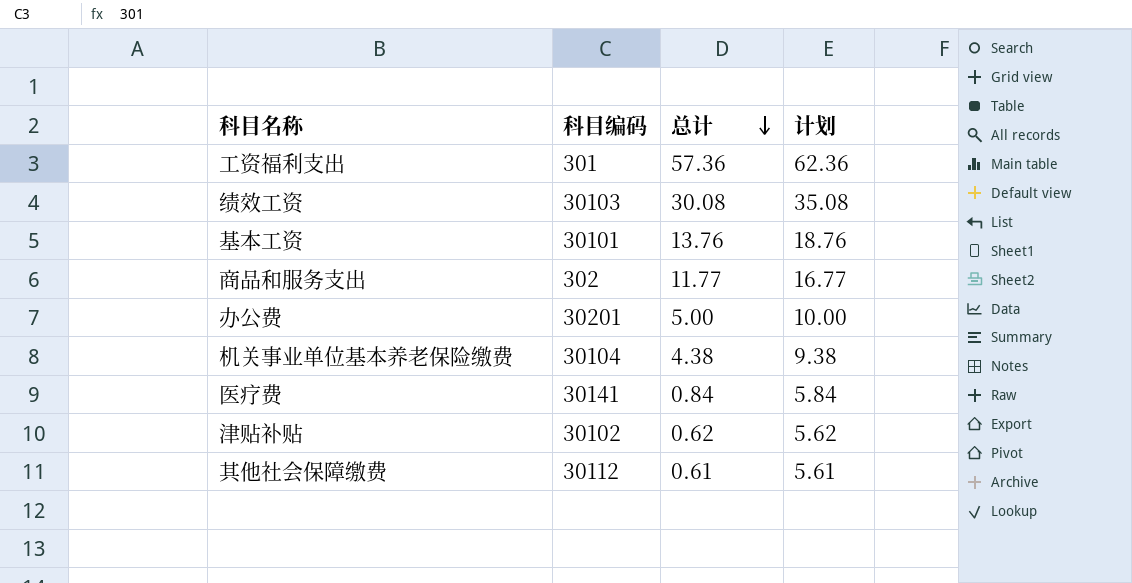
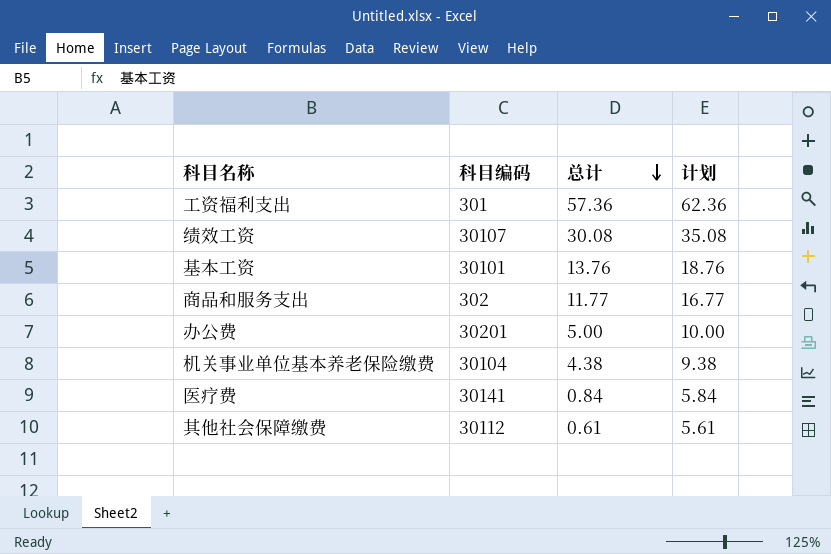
row 津贴补贴: 30102 | 0.62 | 5.62 -> none
绩效工资 | 科目编码: 30103 -> 30107

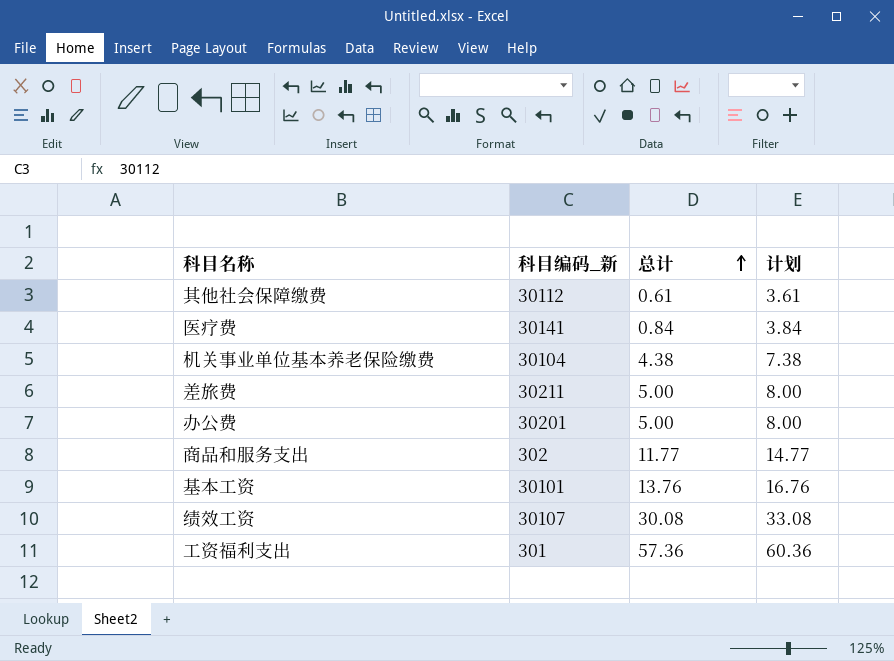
row order: 总计 descending -> 总计 ascending
column name: 科目编码 -> 科目编码_新
column 计划 | formula: [总计] + 5 -> [总计] + 3
row 差旅费: none -> 30211 | 5.00 | 8.00

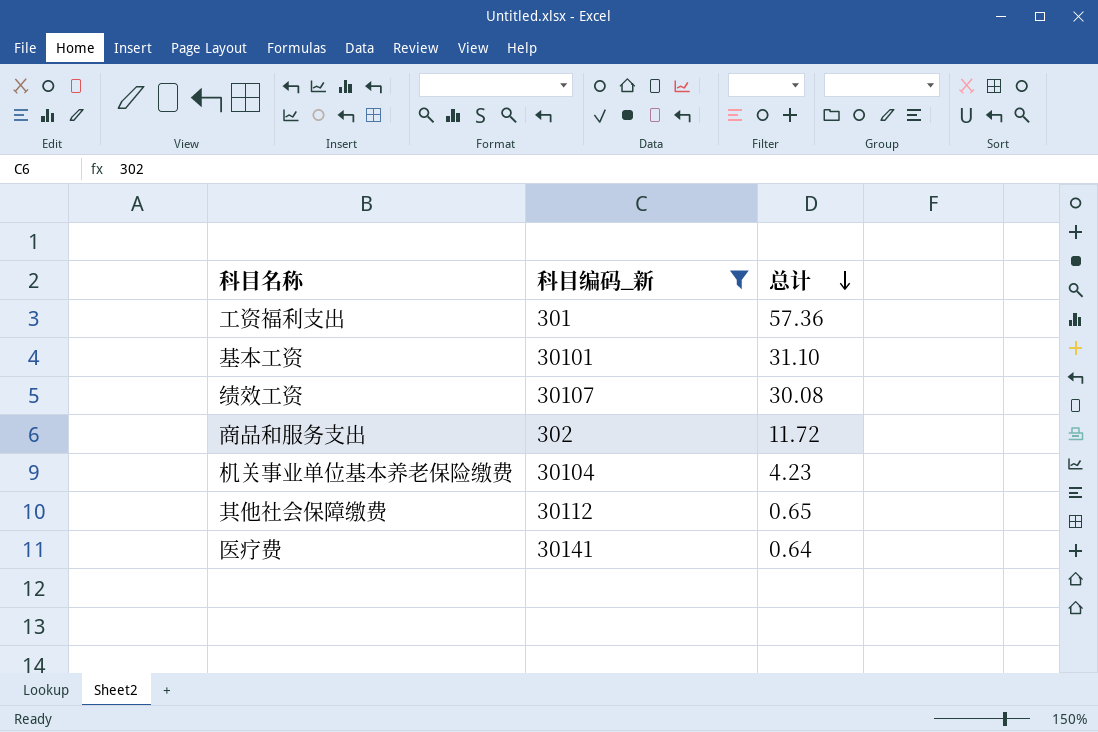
filter: none -> 科目编码_新 <= 30141
row order: 总计 ascending -> 总计 descending
column 计划 | formula: [总计] + 3 -> none
基本工资 | 总计: 13.76 -> 31.10
商品和服务支出 | 总计: 11.77 -> 11.72
机关事业单位基本养老保险缴费 | 总计: 4.38 -> 4.23
其他社会保障缴费 | 总计: 0.61 -> 0.65
医疗费 | 总计: 0.84 -> 0.64

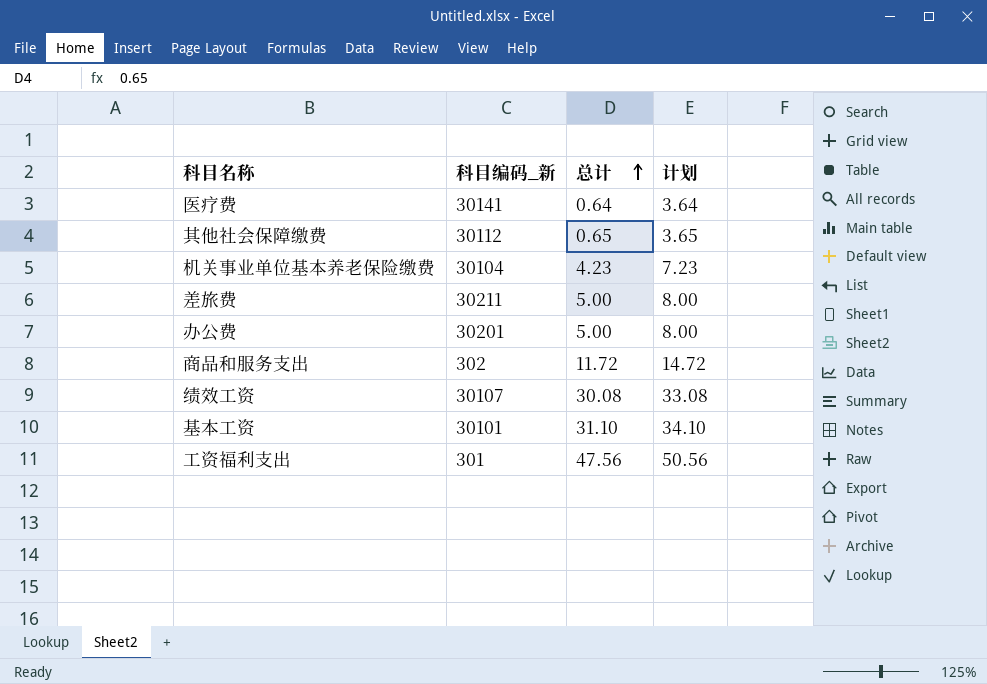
filter: 科目编码_新 <= 30141 -> none
row order: 总计 descending -> 总计 ascending
column 计划 | formula: none -> [总计] + 3
工资福利支出 | 总计: 57.36 -> 47.56

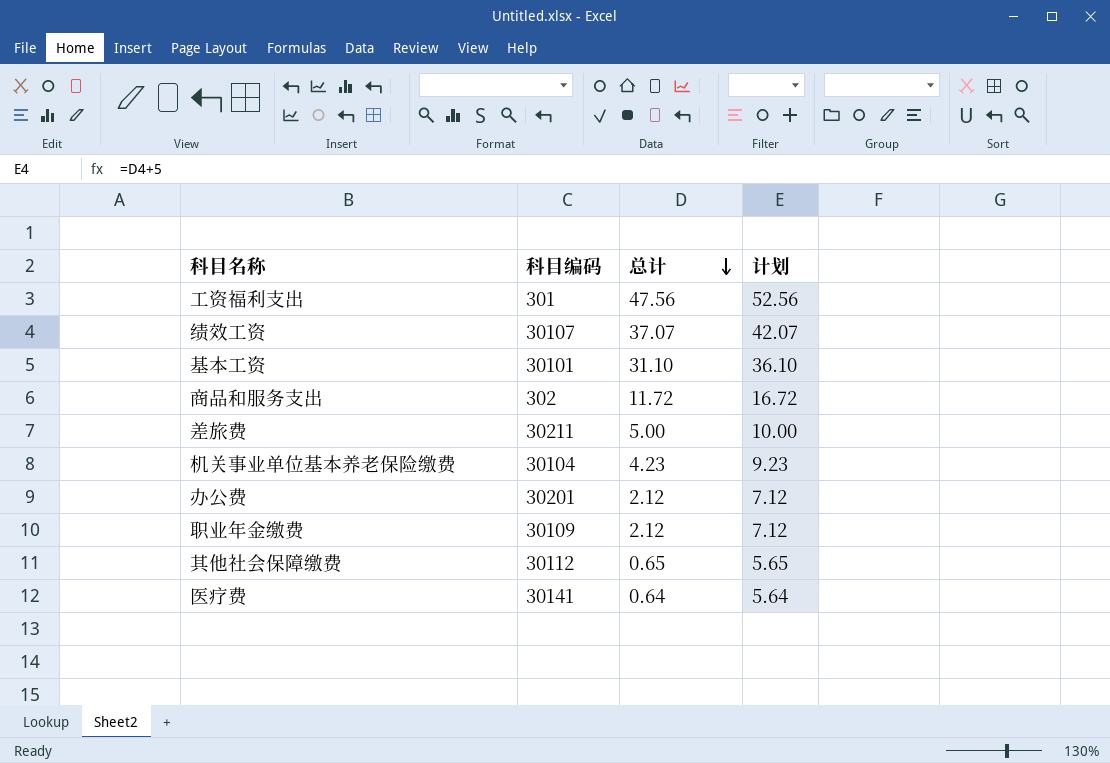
row order: 总计 ascending -> 总计 descending
column name: 科目编码_新 -> 科目编码
column 计划 | formula: [总计] + 3 -> [总计] + 5
绩效工资 | 总计: 30.08 -> 37.07
办公费 | 总计: 5.00 -> 2.12
row 职业年金缴费: none -> 30109 | 2.12 | 7.12

